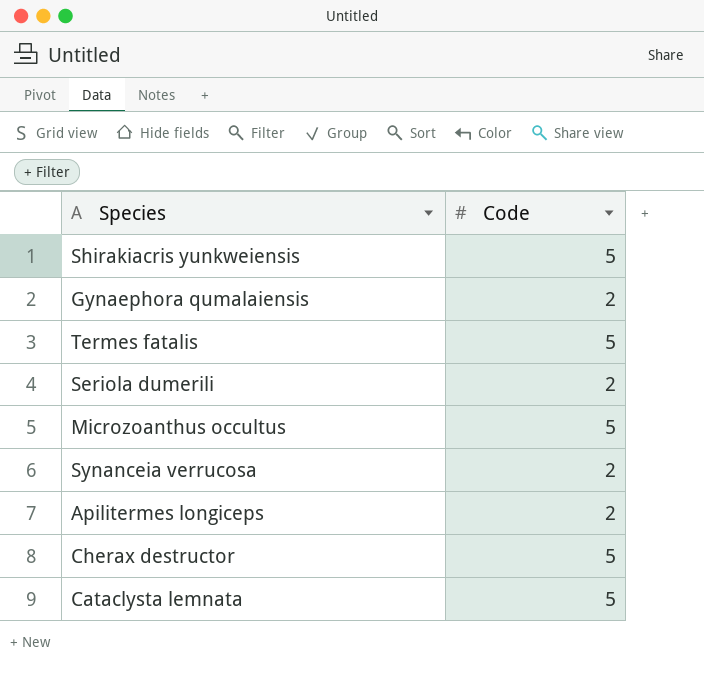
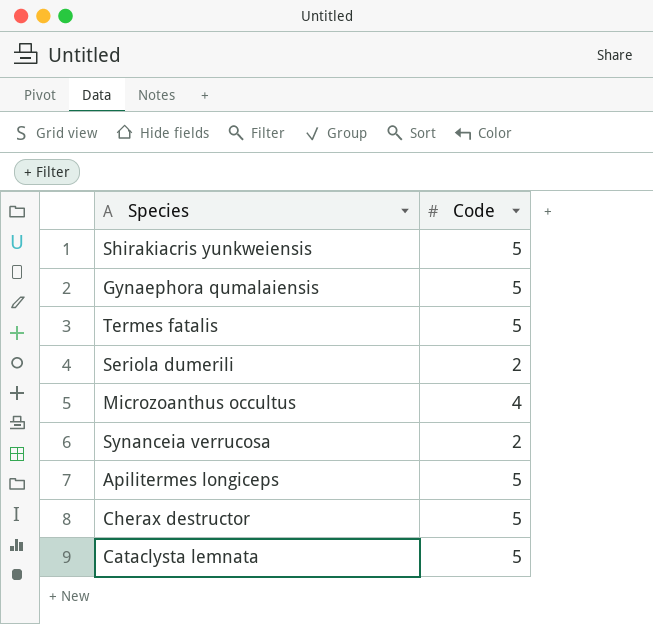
Gynaephora qumalaiensis | Code: 2 -> 5
Microzoanthus occultus | Code: 5 -> 4
Apilitermes longiceps | Code: 2 -> 5

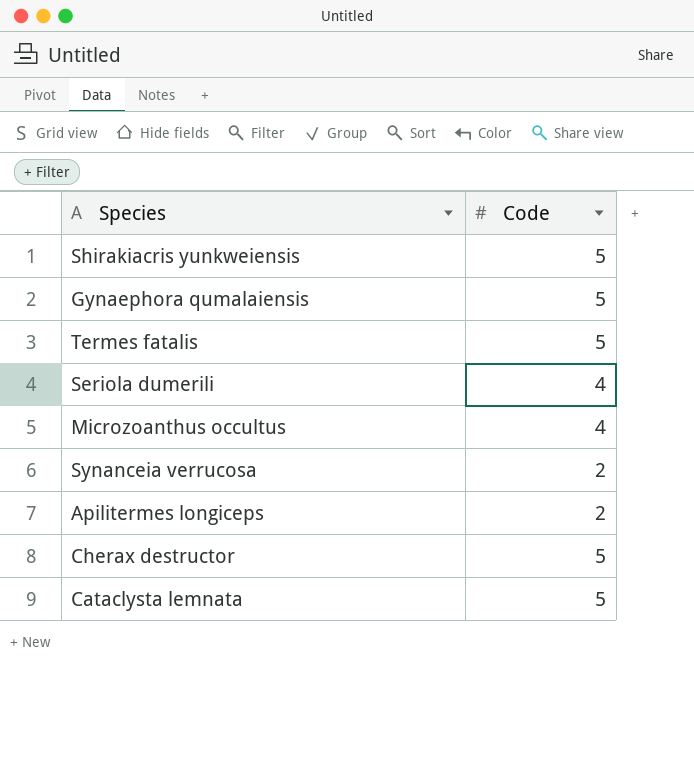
Seriola dumerili | Code: 2 -> 4
Apilitermes longiceps | Code: 5 -> 2

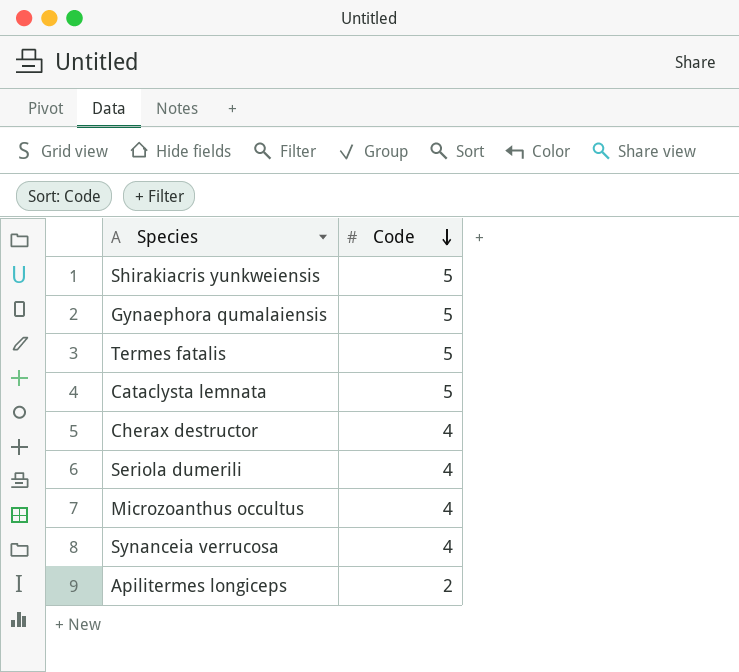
row order: none -> Code descending
Cherax destructor | Code: 5 -> 4
Synanceia verrucosa | Code: 2 -> 4

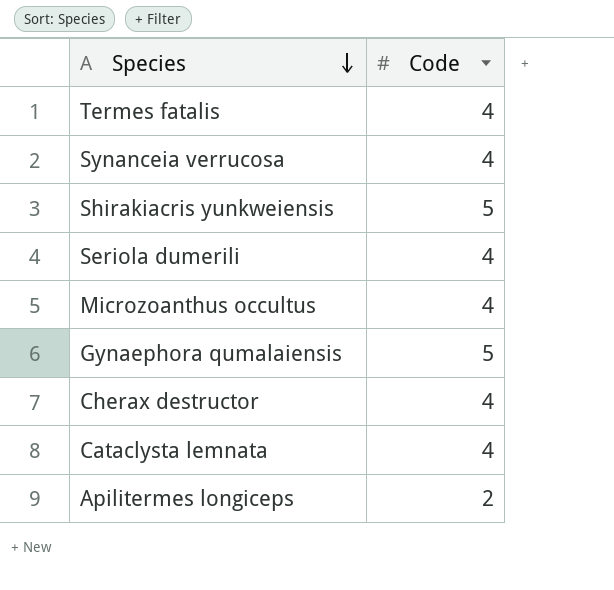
row order: Code descending -> Species descending
Termes fatalis | Code: 5 -> 4
Cataclysta lemnata | Code: 5 -> 4

